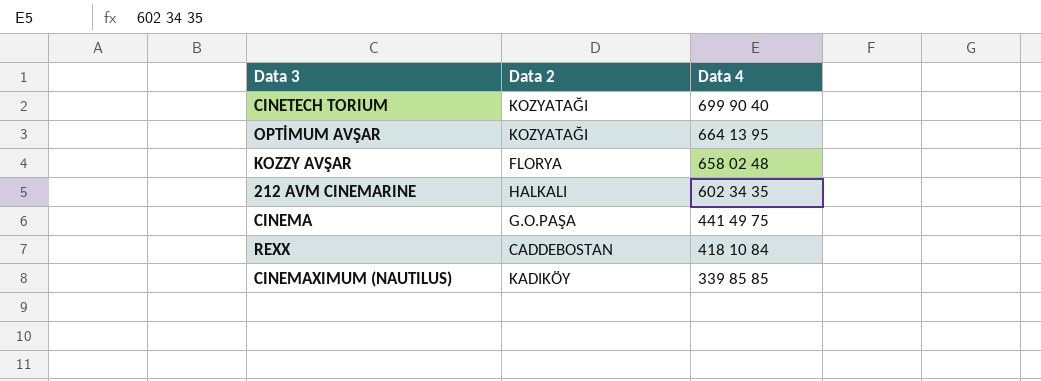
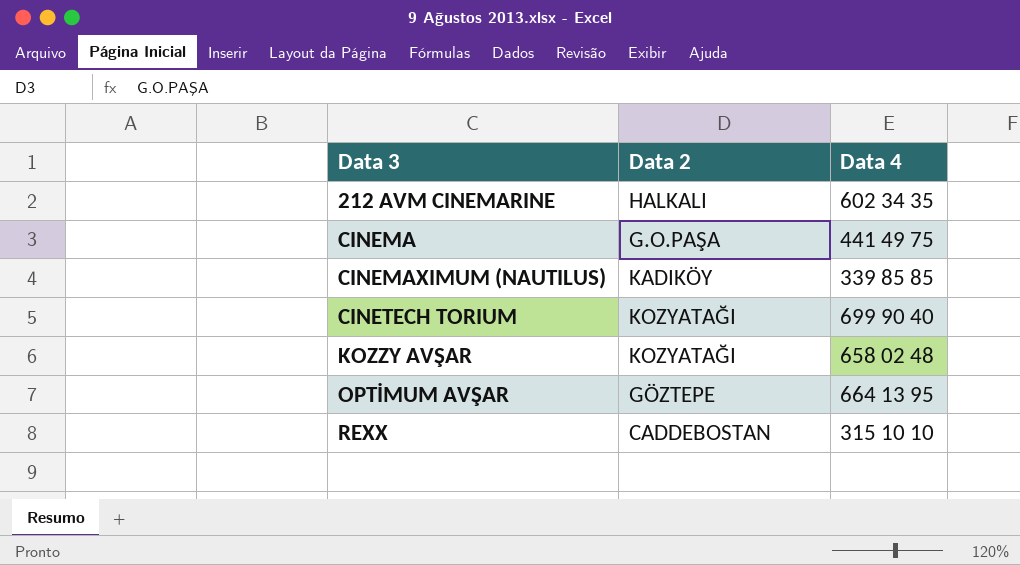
row order: Data 4 descending -> Data 3 ascending
KOZZY AVŞAR | Data 2: FLORYA -> KOZYATAĞI
OPTİMUM AVŞAR | Data 2: KOZYATAĞI -> GÖZTEPE
REXX | Data 4: 418 10 84 -> 315 10 10

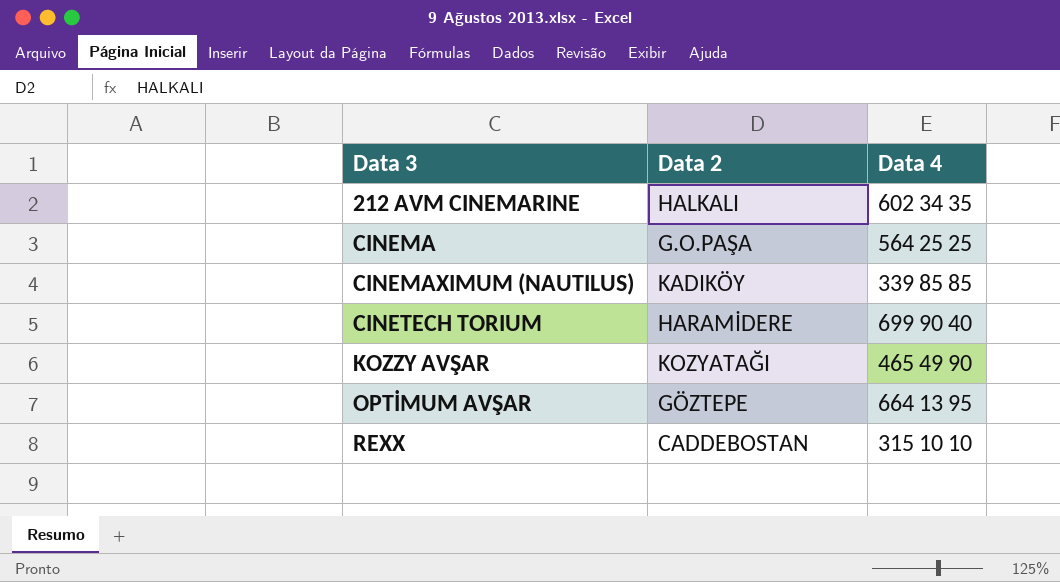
CINEMA | Data 4: 441 49 75 -> 564 25 25
CINETECH TORIUM | Data 2: KOZYATAĞI -> HARAMİDERE
KOZZY AVŞAR | Data 4: 658 02 48 -> 465 49 90

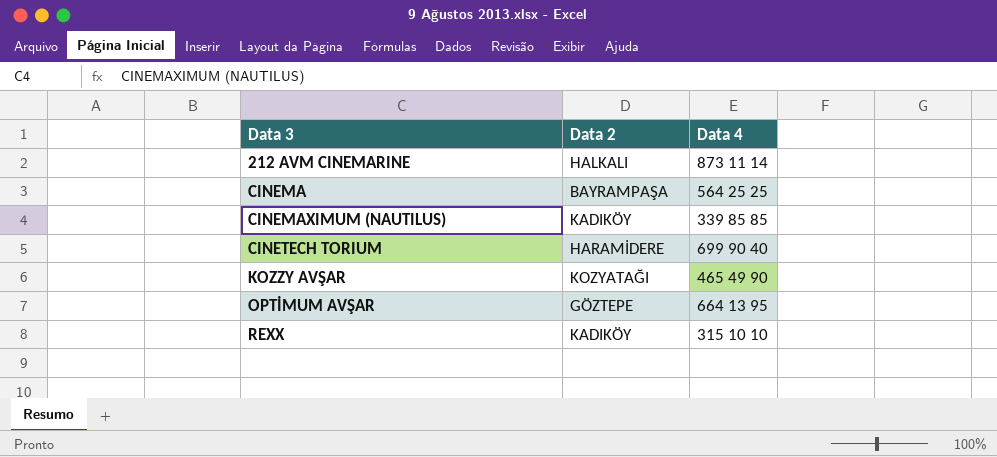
212 AVM CINEMARINE | Data 4: 602 34 35 -> 873 11 14
CINEMA | Data 2: G.O.PAŞA -> BAYRAMPAŞA
REXX | Data 2: CADDEBOSTAN -> KADIKÖY

